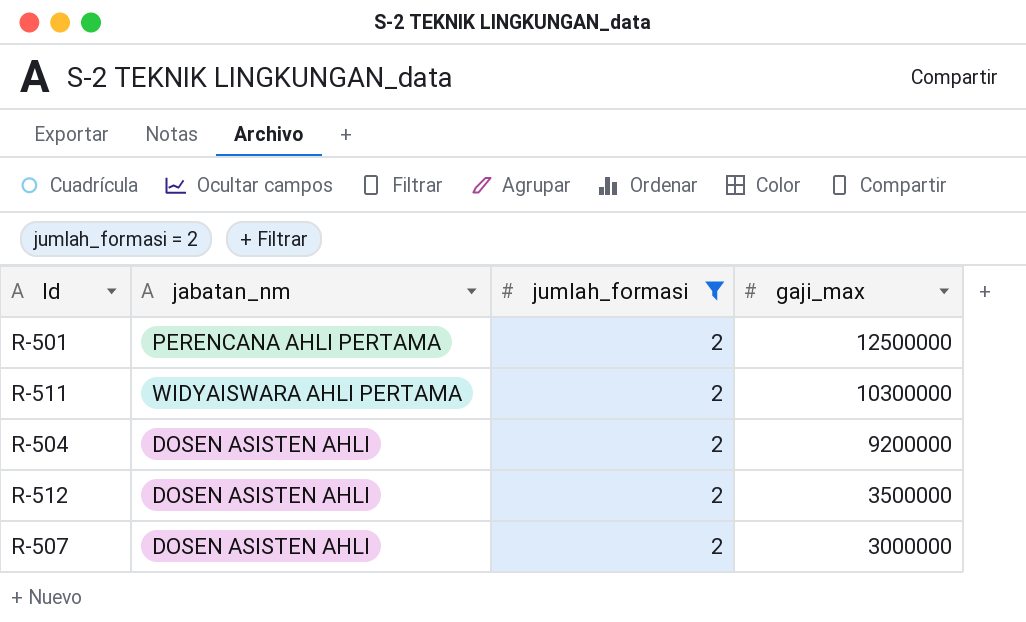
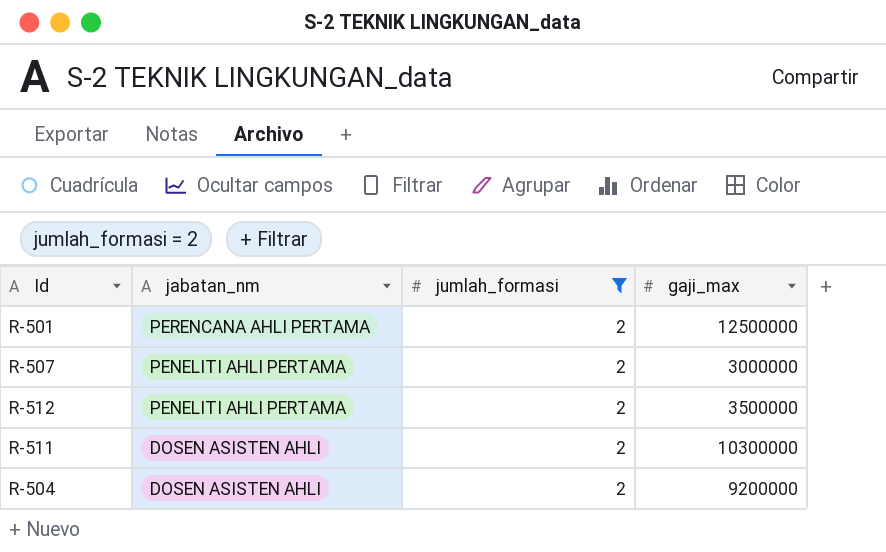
row order: gaji_max descending -> jabatan_nm descending
R-507 | jabatan_nm: DOSEN ASISTEN AHLI -> PENELITI AHLI PERTAMA
R-512 | jabatan_nm: DOSEN ASISTEN AHLI -> PENELITI AHLI PERTAMA
R-511 | jabatan_nm: WIDYAISWARA AHLI PERTAMA -> DOSEN ASISTEN AHLI

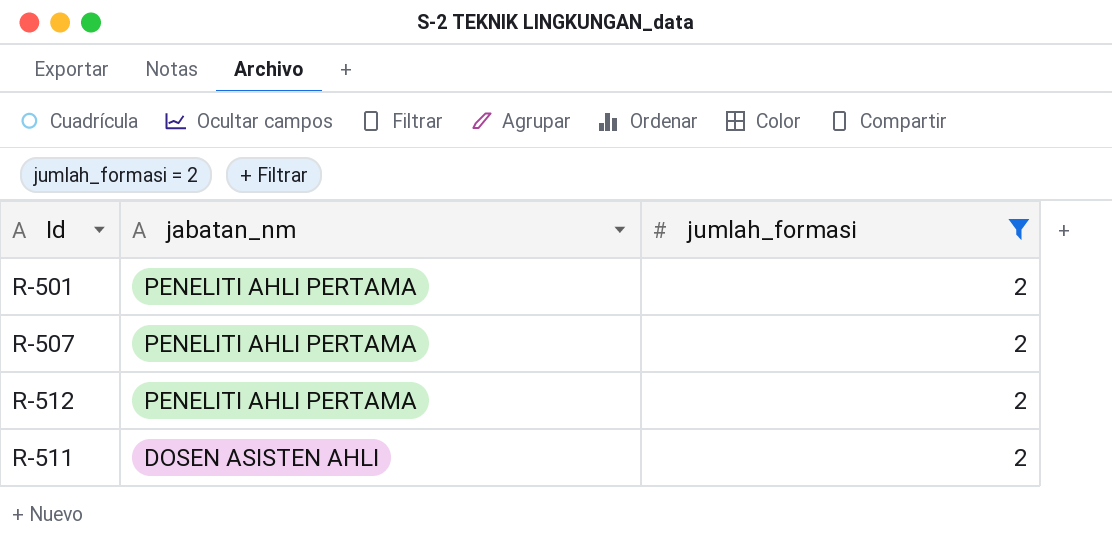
column gaji_max | position: 4 -> none
row R-504: DOSEN ASISTEN AHLI | 2 | 9200000 -> none
R-501 | jabatan_nm: PERENCANA AHLI PERTAMA -> PENELITI AHLI PERTAMA

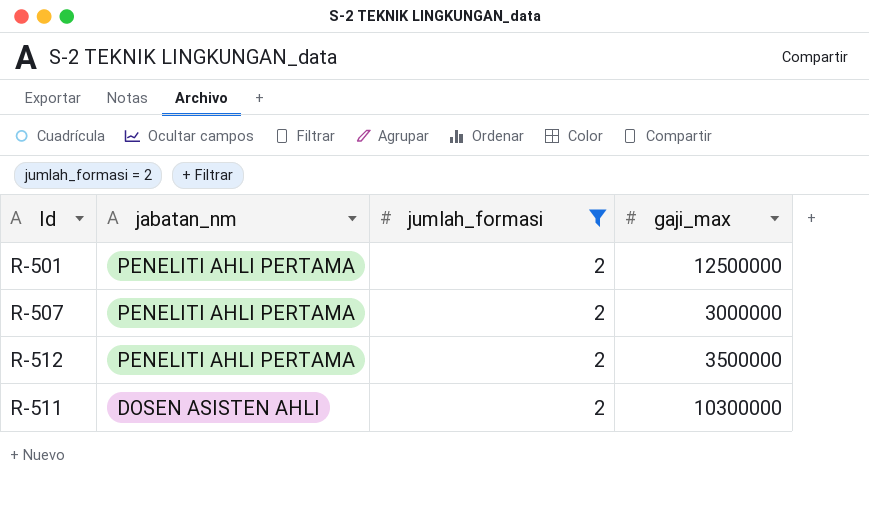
column gaji_max | position: none -> 4

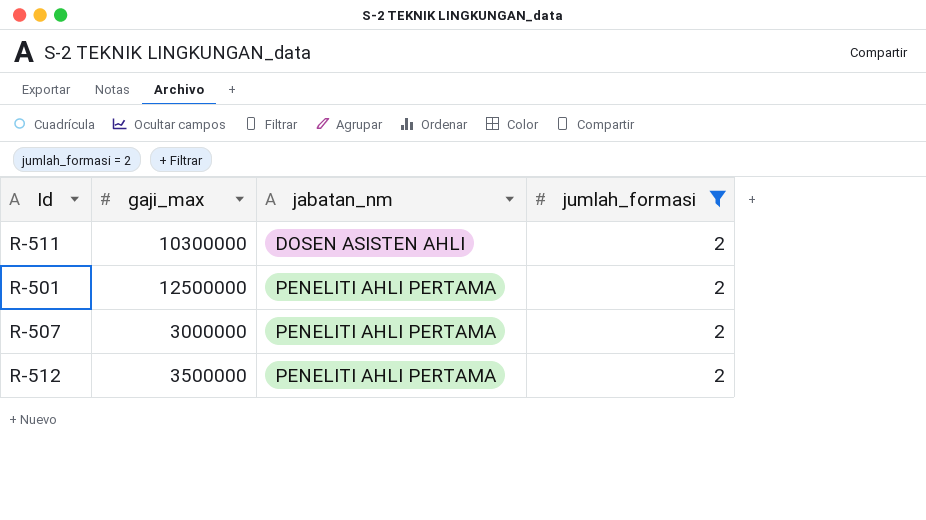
row order: jabatan_nm descending -> jabatan_nm ascending
column gaji_max | position: 4 -> 2

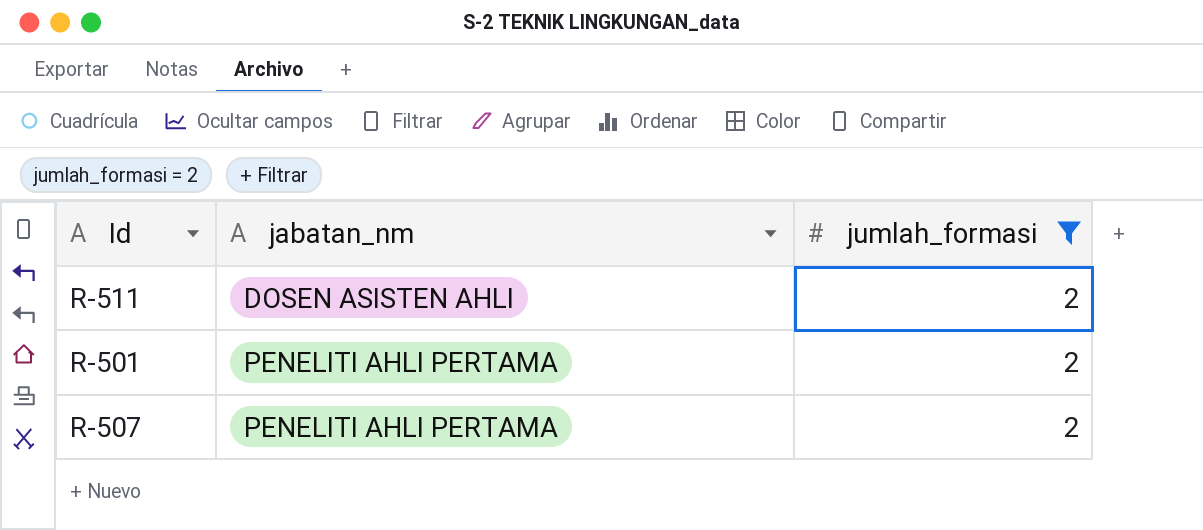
column gaji_max | position: 2 -> none
row R-512: 3500000 | PENELITI AHLI PERTAMA | 2 -> none

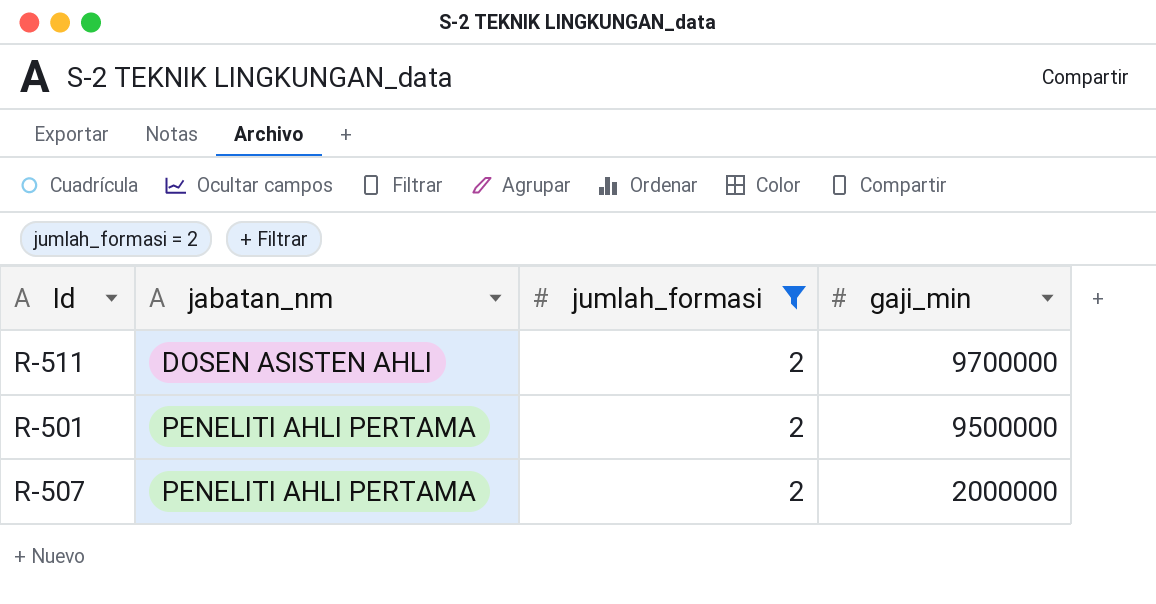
column gaji_min | position: none -> 4

